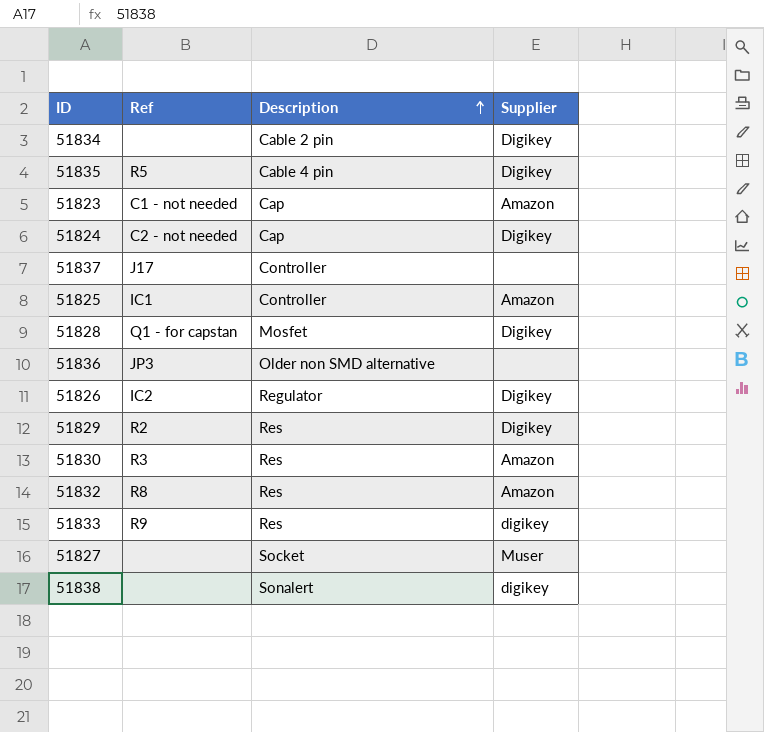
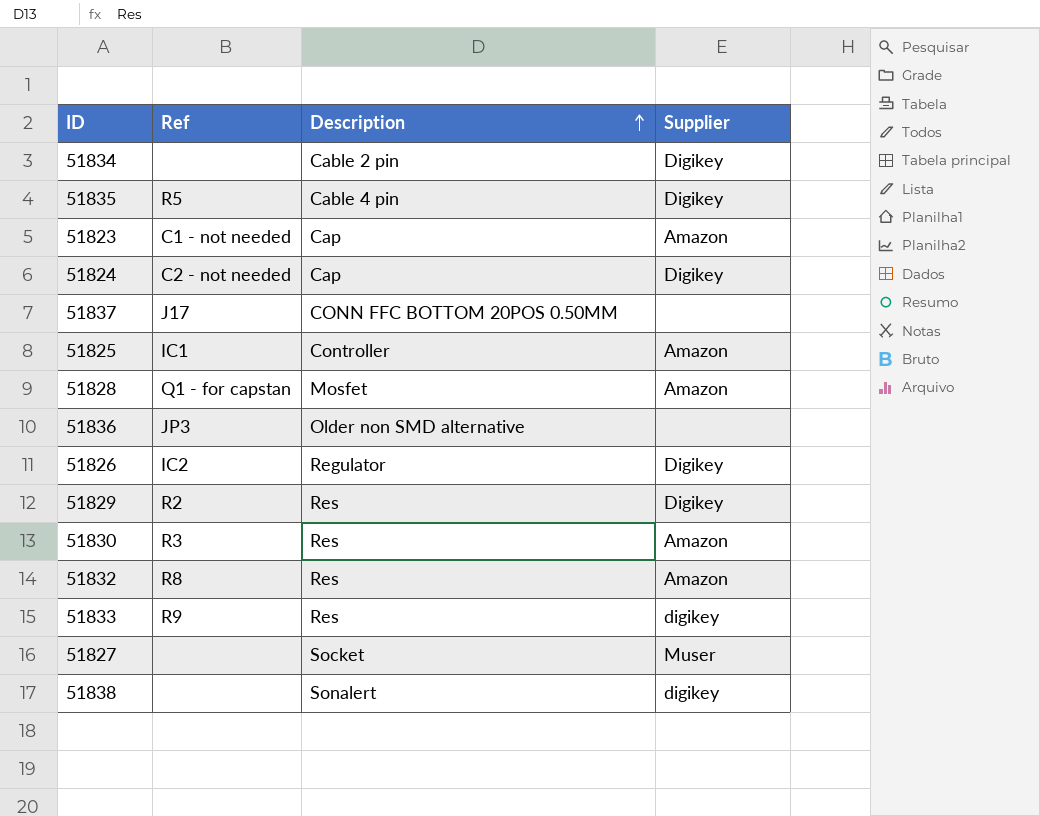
51837 | Description: Controller -> CONN FFC BOTTOM 20POS 0.50MM
51828 | Supplier: Digikey -> Amazon

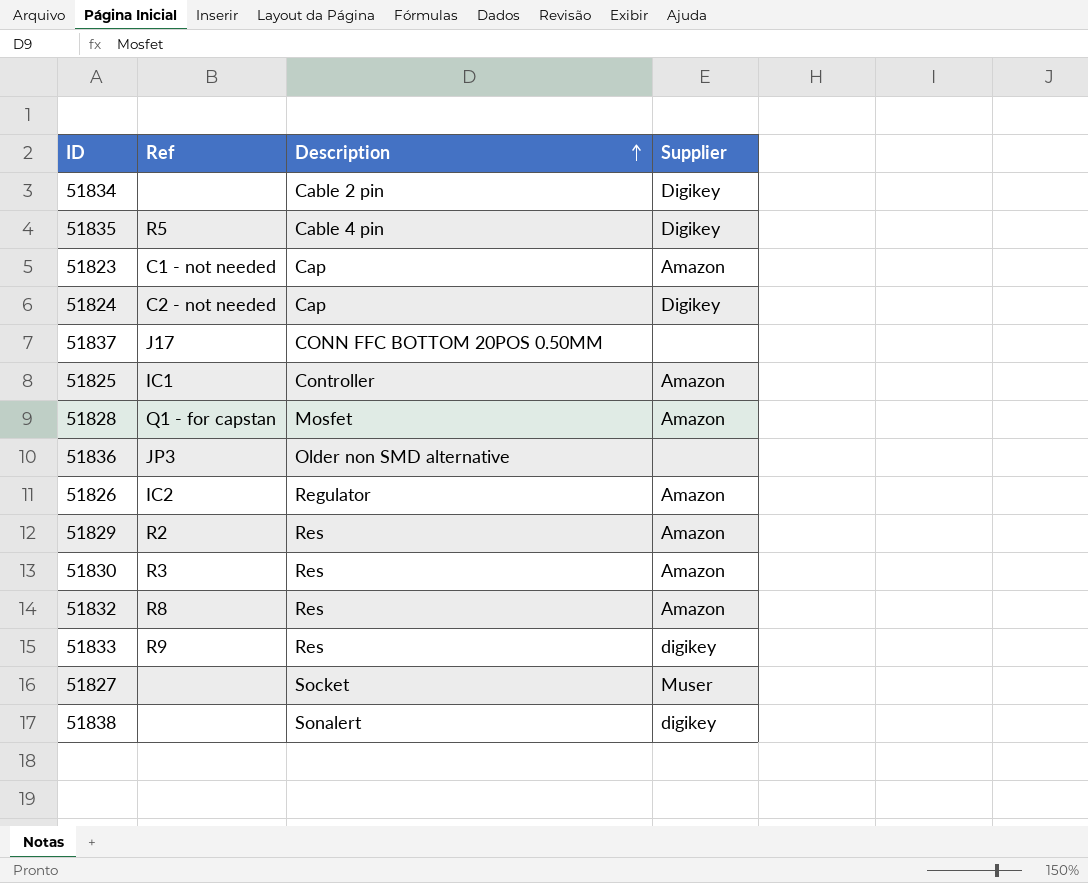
51826 | Supplier: Digikey -> Amazon
51829 | Supplier: Digikey -> Amazon

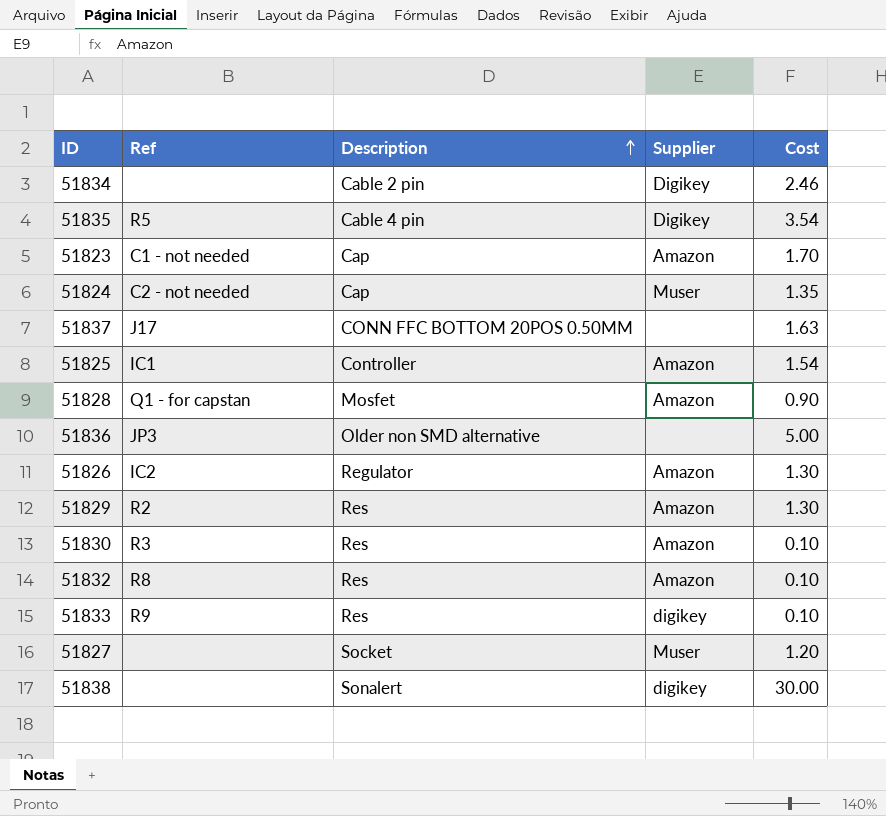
column Cost | position: none -> 5
51824 | Supplier: Digikey -> Muser

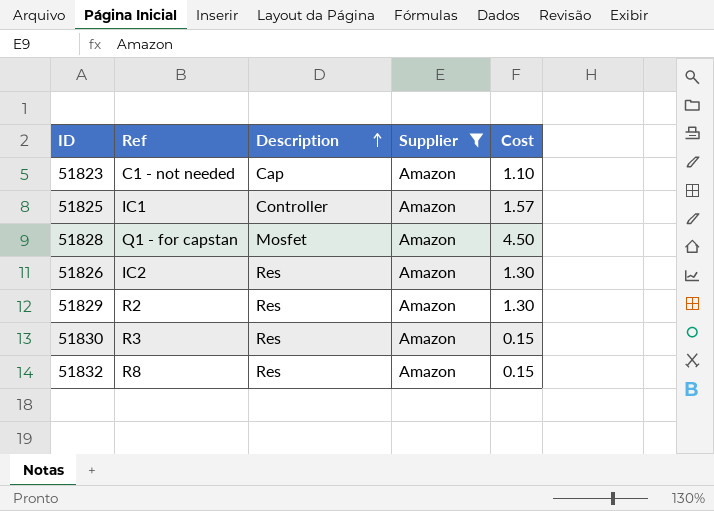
filter: none -> Supplier = Amazon
51823 | Cost: 1.70 -> 1.10
51825 | Cost: 1.54 -> 1.57
51828 | Cost: 0.90 -> 4.50
51826 | Description: Regulator -> Res
51830 | Cost: 0.10 -> 0.15
51832 | Cost: 0.10 -> 0.15

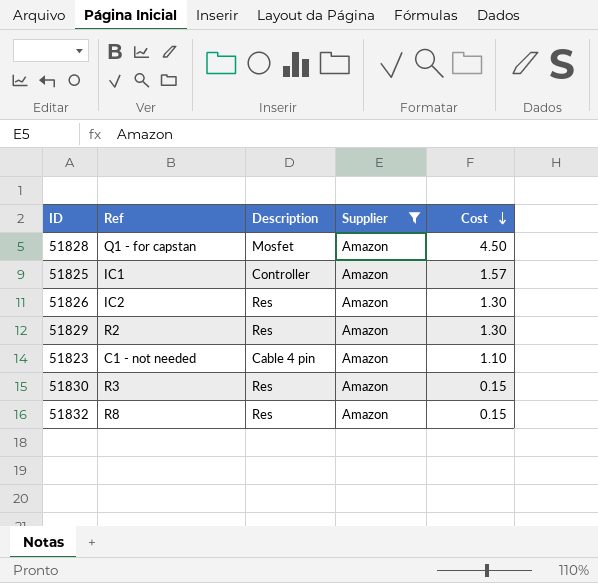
row order: Description ascending -> Cost descending
51823 | Description: Cap -> Cable 4 pin

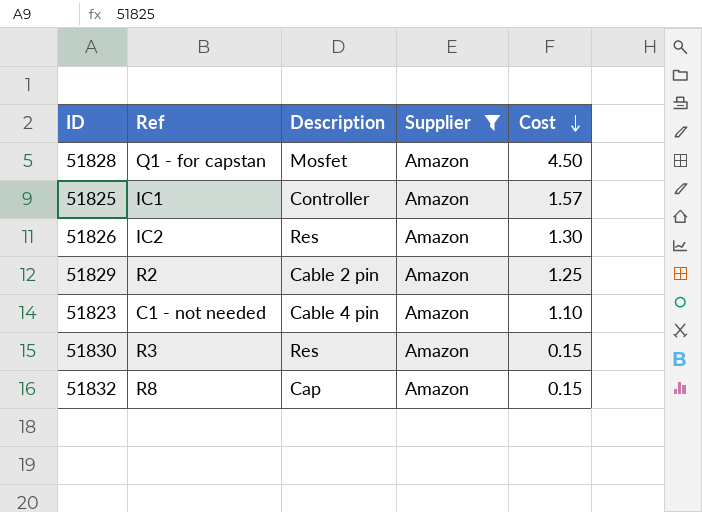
51829 | Description: Res -> Cable 2 pin
51829 | Cost: 1.30 -> 1.25
51832 | Description: Res -> Cap

